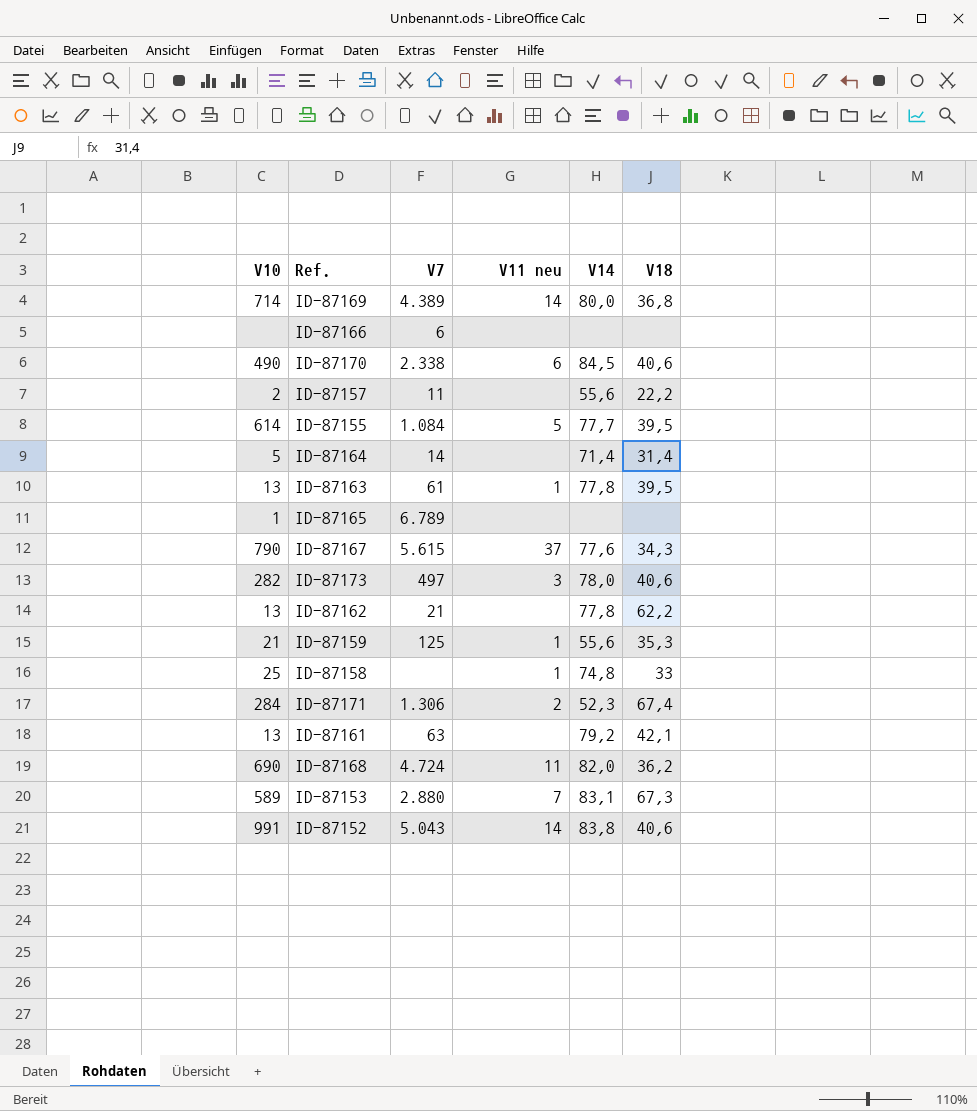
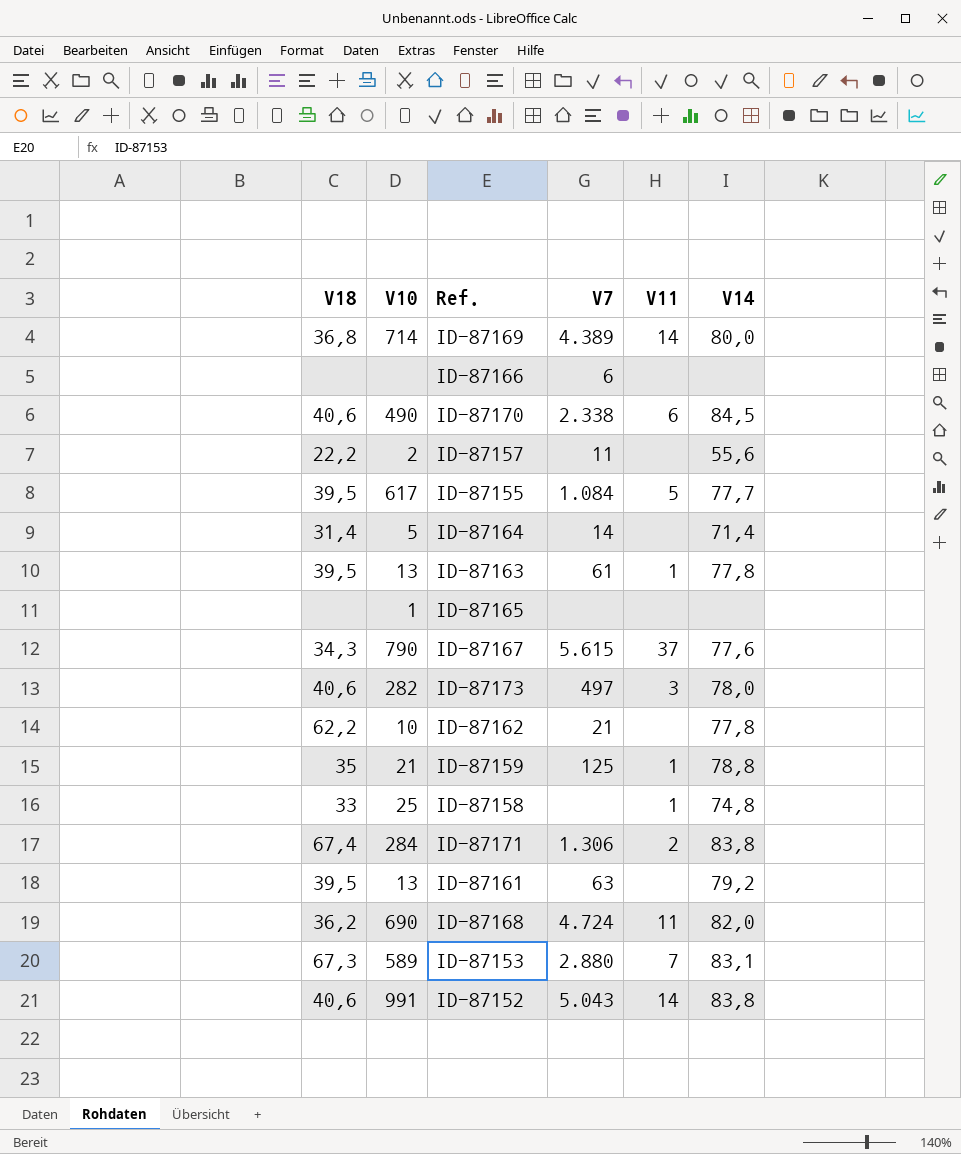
column V18 | position: 6 -> 1
column name: V11 neu -> V11
ID-87155 | V10: 614 -> 617
ID-87165 | V7: 6.789 -> none
ID-87162 | V10: 13 -> 10
ID-87159 | V18: 35,3 -> 35
ID-87159 | V14: 55,6 -> 78,8
ID-87171 | V14: 52,3 -> 83,8
ID-87161 | V18: 42,1 -> 39,5

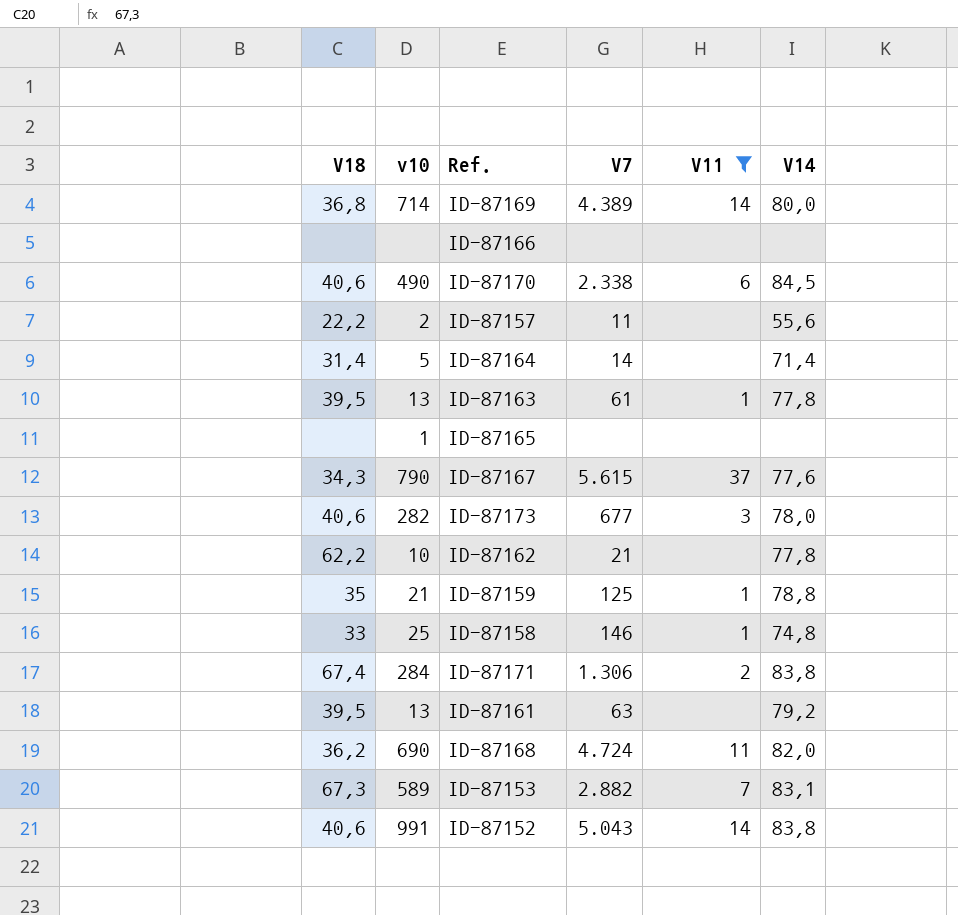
filter: none -> V11 != 5
column name: V10 -> v10
ID-87166 | V7: 6 -> none
ID-87173 | V7: 497 -> 677
ID-87158 | V7: none -> 146
ID-87153 | V7: 2.880 -> 2.882

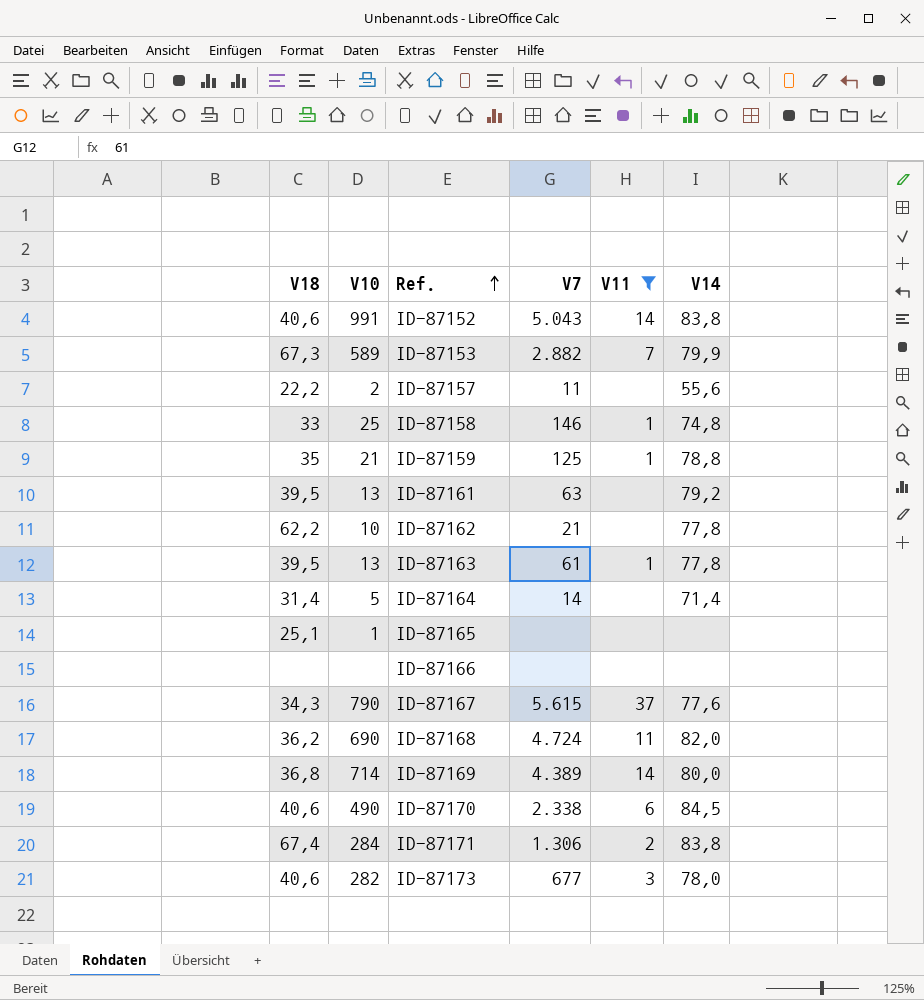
row order: none -> Ref. ascending
column name: v10 -> V10
ID-87153 | V14: 83,1 -> 79,9
ID-87165 | V18: none -> 25,1

